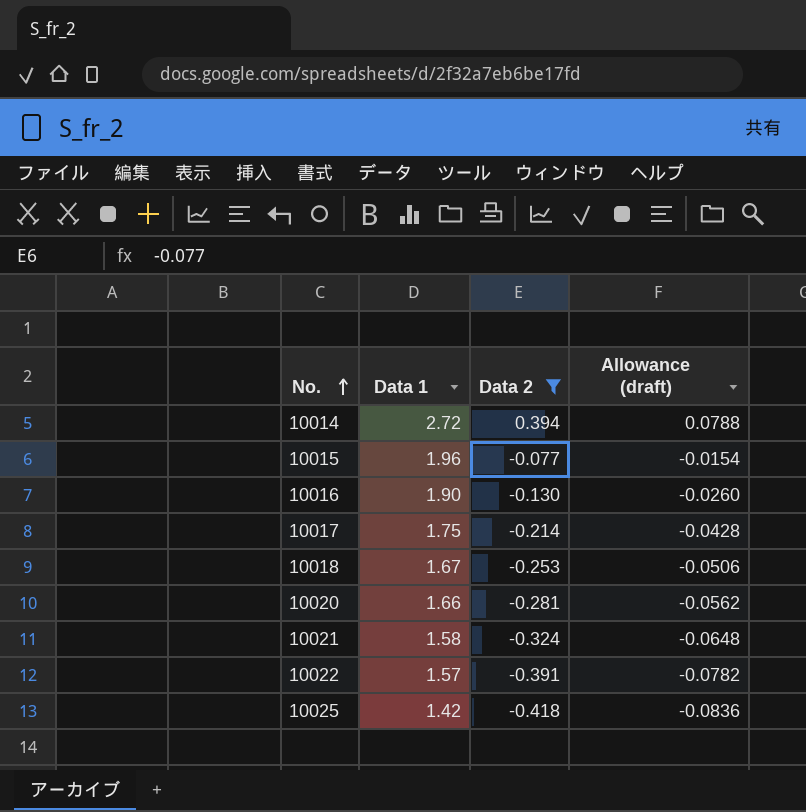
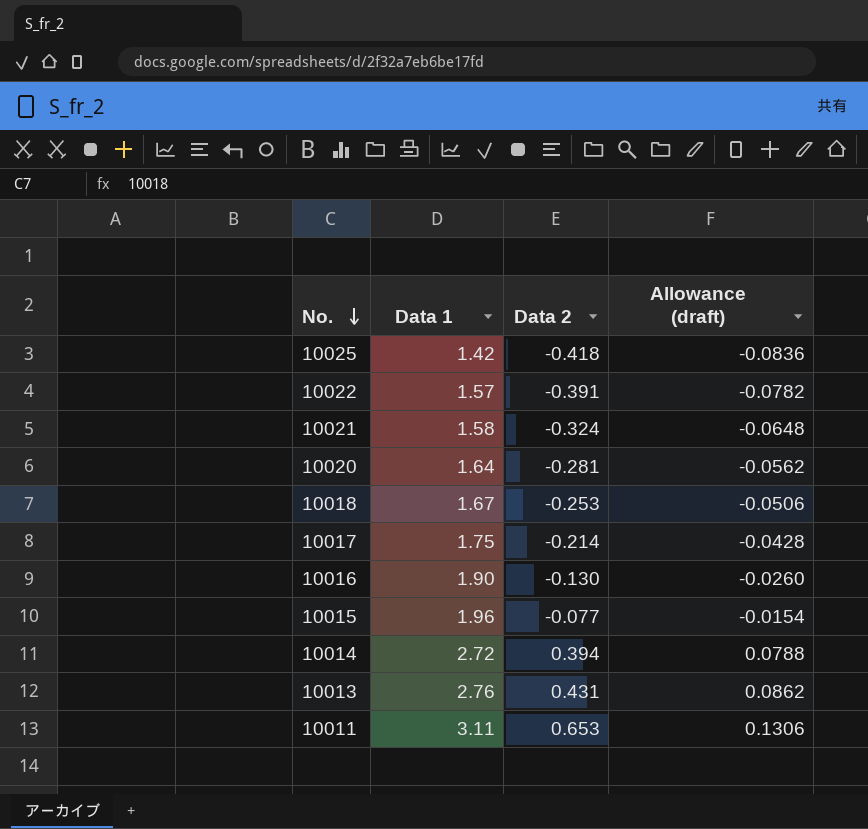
filter: Data 2 <= 0.394 -> none
row order: No. ascending -> No. descending
10020 | Data 1: 1.66 -> 1.64

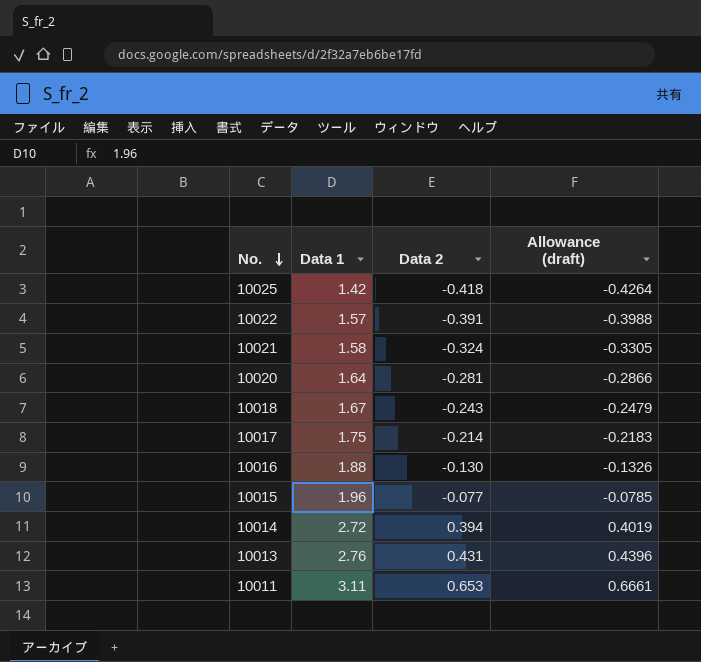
column Allowance (draft) | formula: [Data 2] * 0.2 -> [Data 2] * 1.02
10018 | Data 2: -0.253 -> -0.243
10016 | Data 1: 1.90 -> 1.88

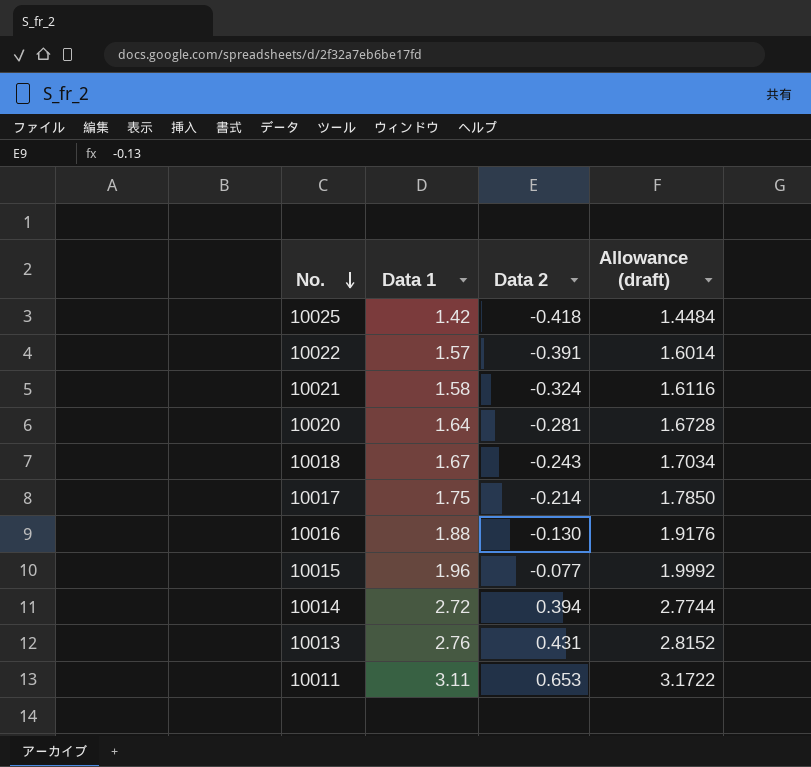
column Allowance (draft) | formula: [Data 2] * 1.02 -> [Data 1] * 1.02

